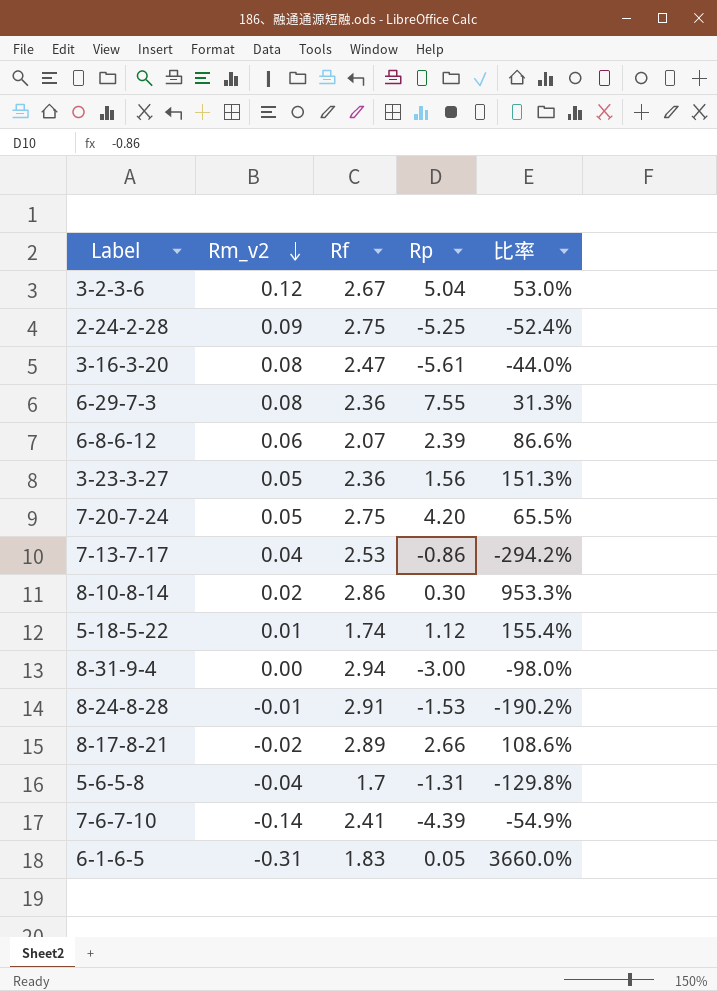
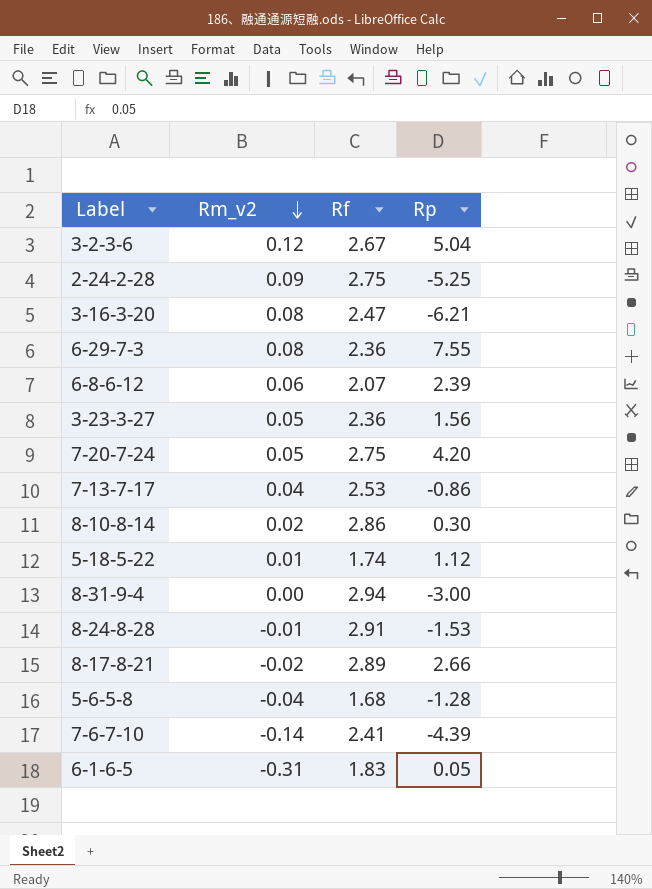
column 比率 | formula: [Rf] / [Rp] -> none
3-16-3-20 | Rp: -5.61 -> -6.21
5-6-5-8 | Rf: 1.7 -> 1.68
5-6-5-8 | Rp: -1.31 -> -1.28

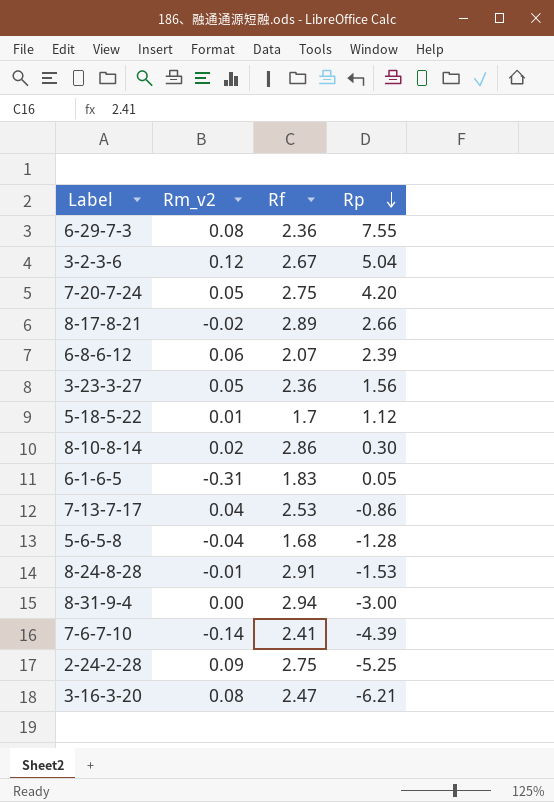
row order: Rm_v2 descending -> Rp descending
5-18-5-22 | Rf: 1.74 -> 1.7

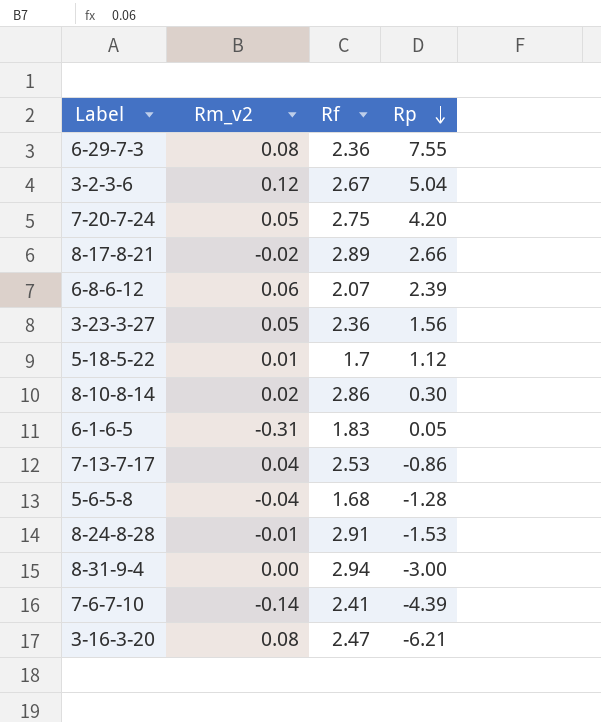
row 2-24-2-28: 0.09 | 2.75 | -5.25 -> none

